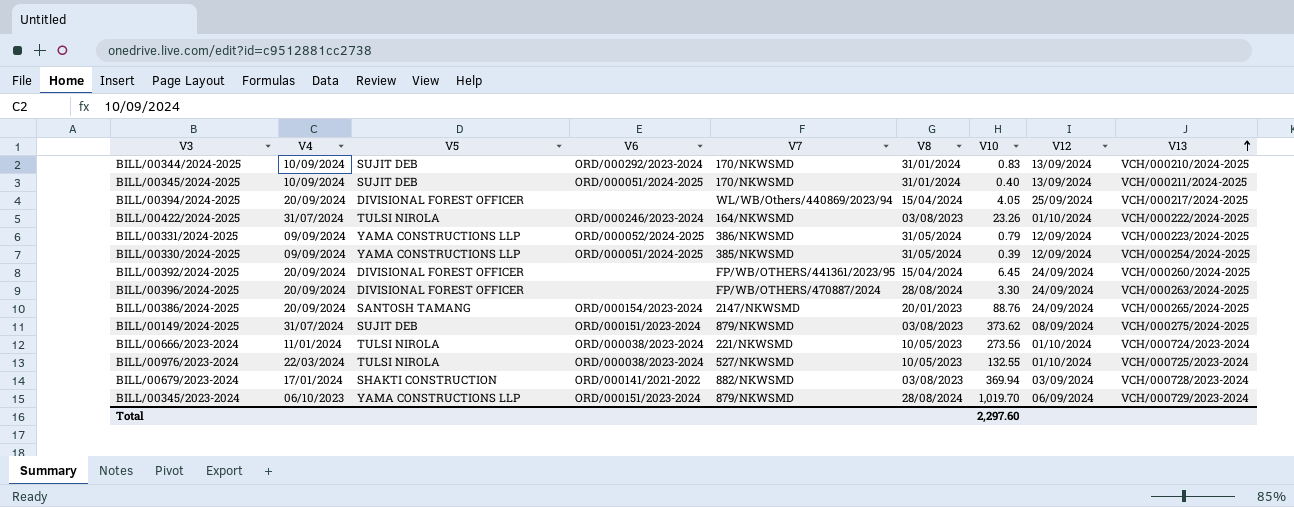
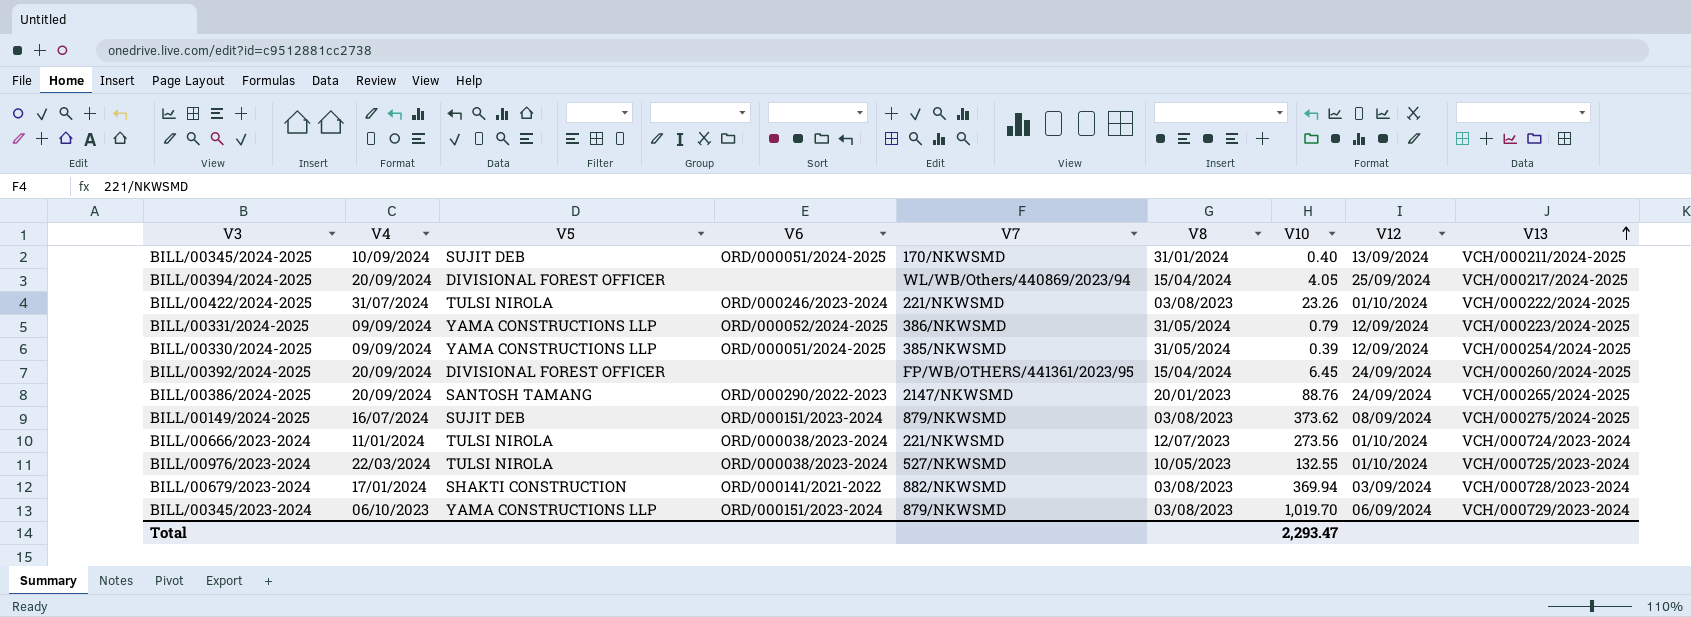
row BILL/00344/2024-2025: 10/09/2024 | SUJIT DEB | ORD/000292/2023-2024 | 170/NKWSMD | 31/01/2024 | 0.83 | 13/09/2024 | VCH/000210/2024-2025 -> none
row BILL/00396/2024-2025: 20/09/2024 | DIVISIONAL FOREST OFFICER | none | FP/WB/OTHERS/470887/2024 | 28/08/2024 | 3.30 | 24/09/2024 | VCH/000263/2024-2025 -> none
BILL/00422/2024-2025 | V7: 164/NKWSMD -> 221/NKWSMD
BILL/00386/2024-2025 | V6: ORD/000154/2023-2024 -> ORD/000290/2022-2023
BILL/00149/2024-2025 | V4: 31/07/2024 -> 16/07/2024
BILL/00666/2023-2024 | V8: 10/05/2023 -> 12/07/2023
BILL/00345/2023-2024 | V8: 28/08/2024 -> 03/08/2023
Total | V10: 2,297.60 -> 2,293.47

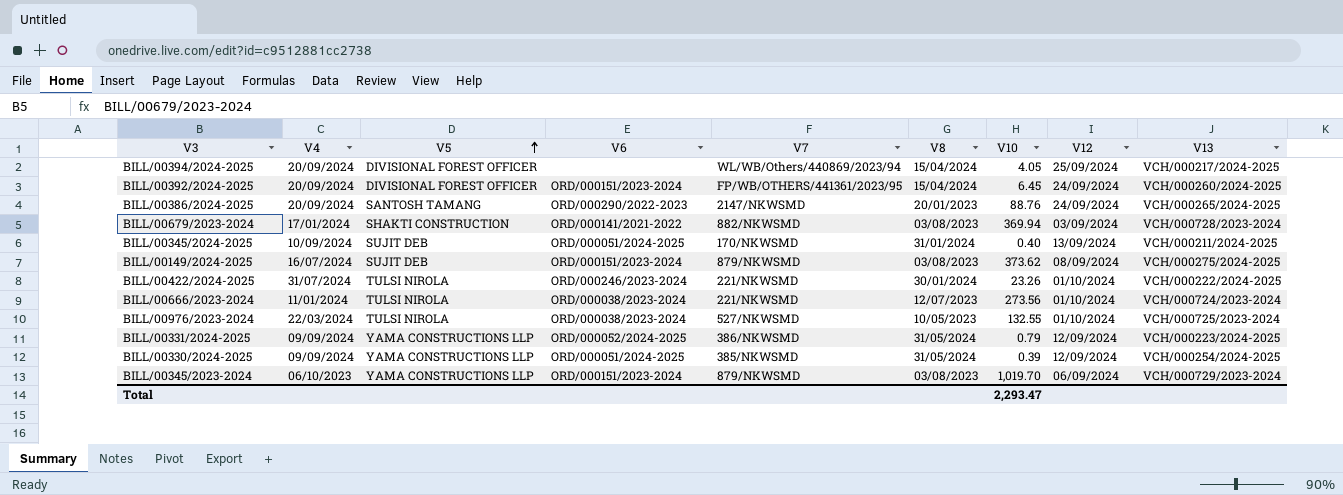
row order: V13 ascending -> V5 ascending
BILL/00392/2024-2025 | V6: none -> ORD/000151/2023-2024
BILL/00422/2024-2025 | V8: 03/08/2023 -> 30/01/2024

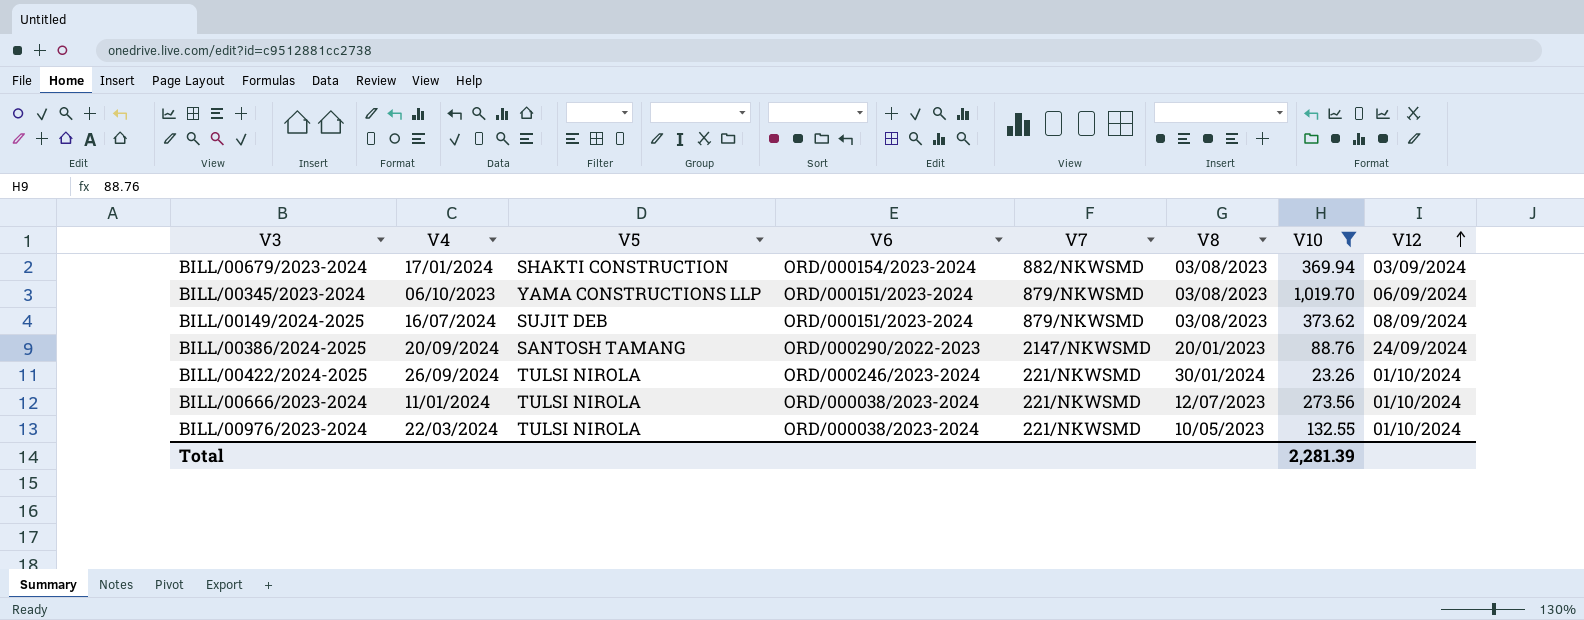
filter: none -> V10 >= 23.26
row order: V5 ascending -> V12 ascending
column V13 | position: 9 -> none
BILL/00679/2023-2024 | V6: ORD/000141/2021-2022 -> ORD/000154/2023-2024
BILL/00422/2024-2025 | V4: 31/07/2024 -> 26/09/2024
BILL/00976/2023-2024 | V7: 527/NKWSMD -> 221/NKWSMD
Total | V10: 2,293.47 -> 2,281.39

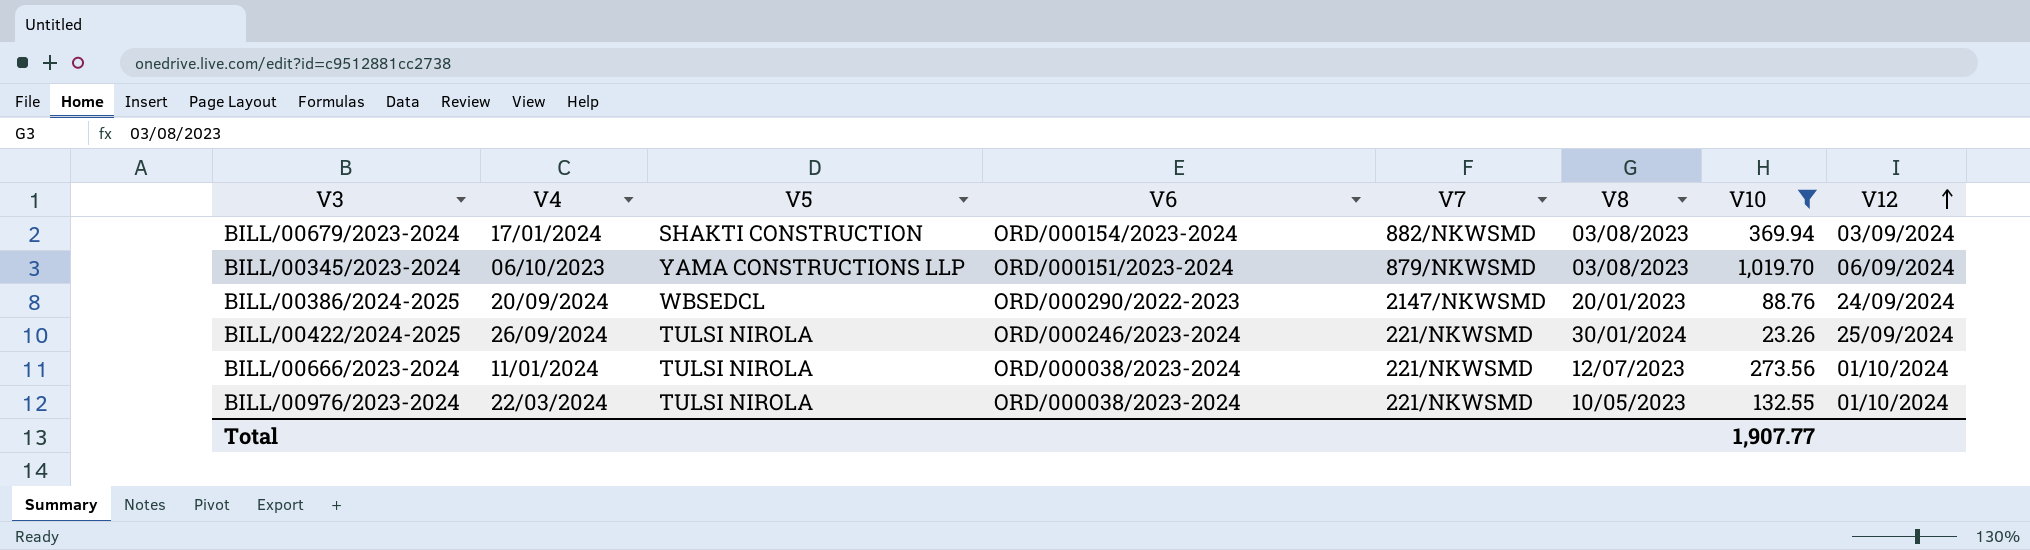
row BILL/00149/2024-2025: 16/07/2024 | SUJIT DEB | ORD/000151/2023-2024 | 879/NKWSMD | 03/08/2023 | 373.62 | 08/09/2024 -> none
BILL/00386/2024-2025 | V5: SANTOSH TAMANG -> WBSEDCL
BILL/00422/2024-2025 | V12: 01/10/2024 -> 25/09/2024
Total | V10: 2,281.39 -> 1,907.77

